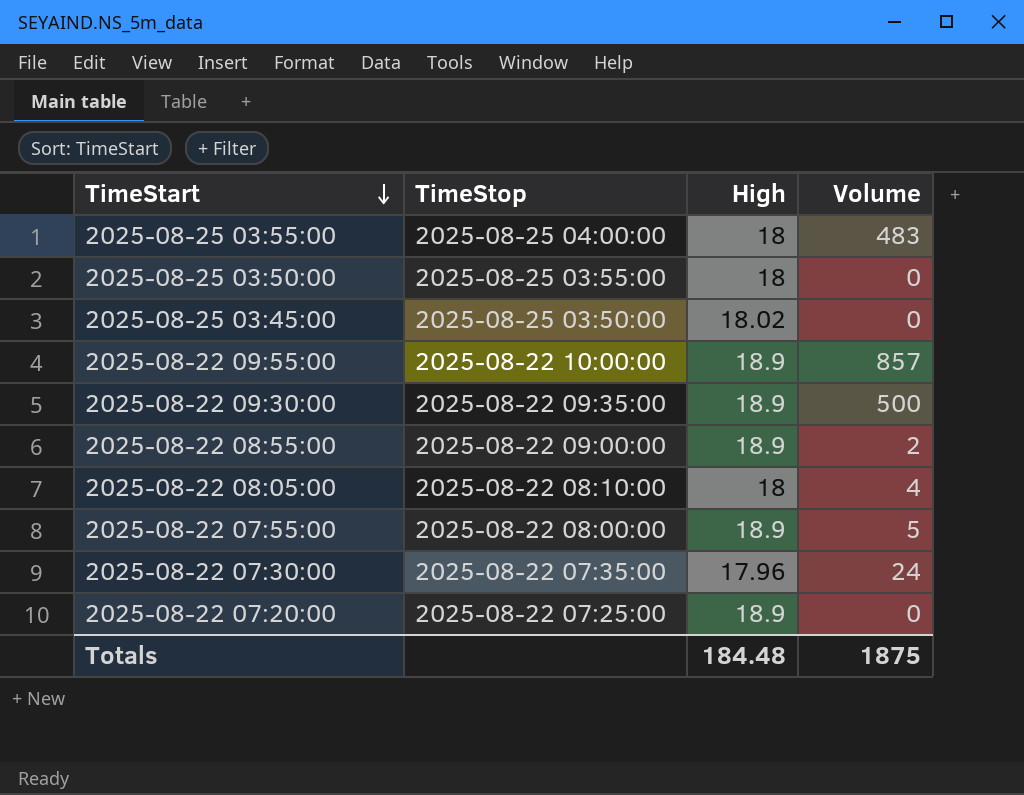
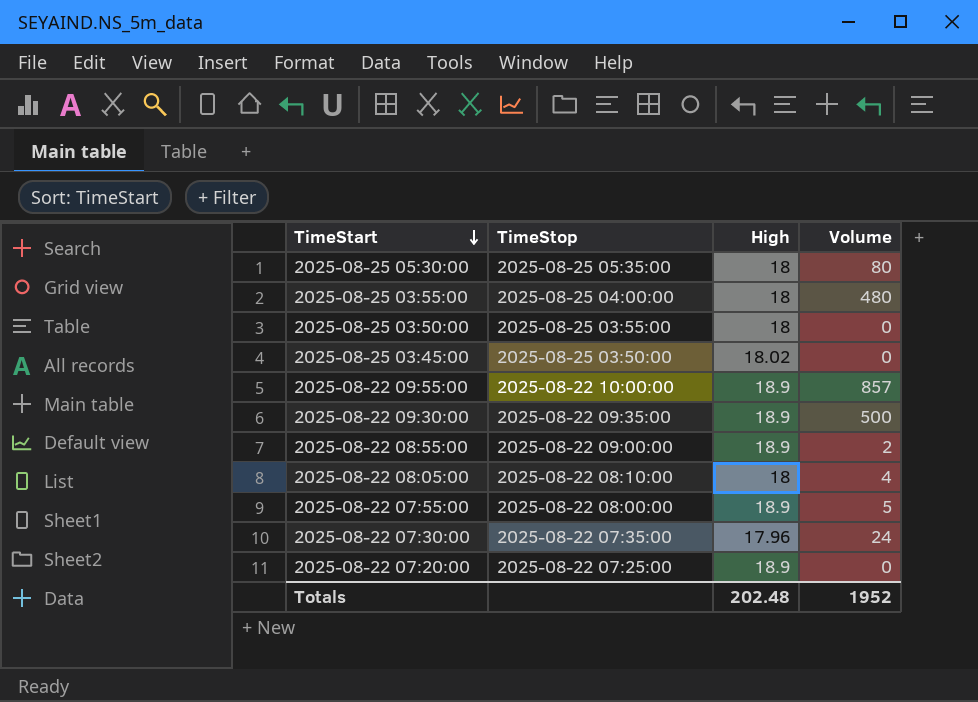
row 2025-08-25 05:30:00: none -> 2025-08-25 05:35:00 | 18 | 80
2025-08-25 03:55:00 | Volume: 483 -> 480
Totals | High: 184.48 -> 202.48
Totals | Volume: 1875 -> 1952

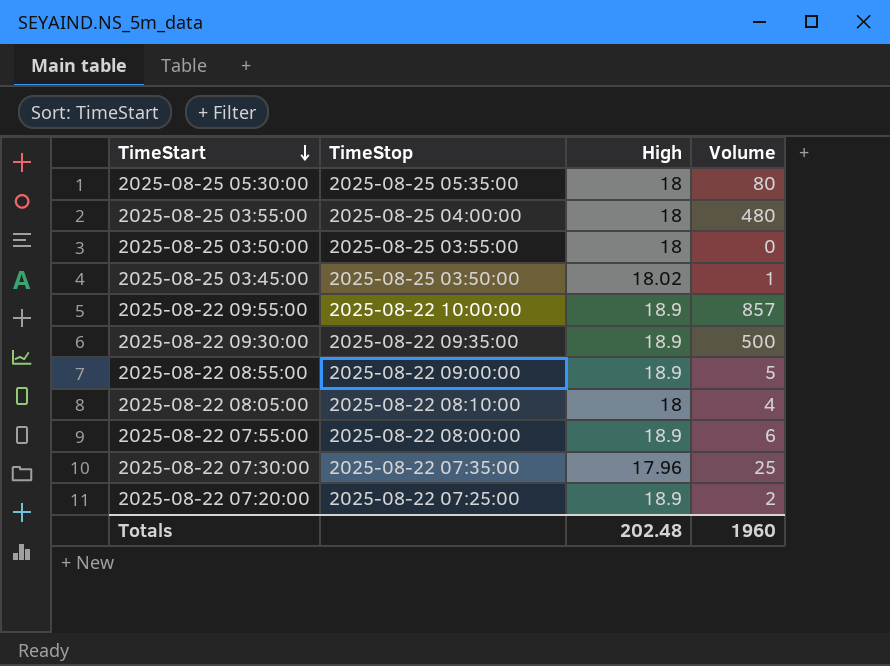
2025-08-25 03:45:00 | Volume: 0 -> 1
2025-08-22 08:55:00 | Volume: 2 -> 5
2025-08-22 07:55:00 | Volume: 5 -> 6
2025-08-22 07:30:00 | Volume: 24 -> 25
2025-08-22 07:20:00 | Volume: 0 -> 2
Totals | Volume: 1952 -> 1960

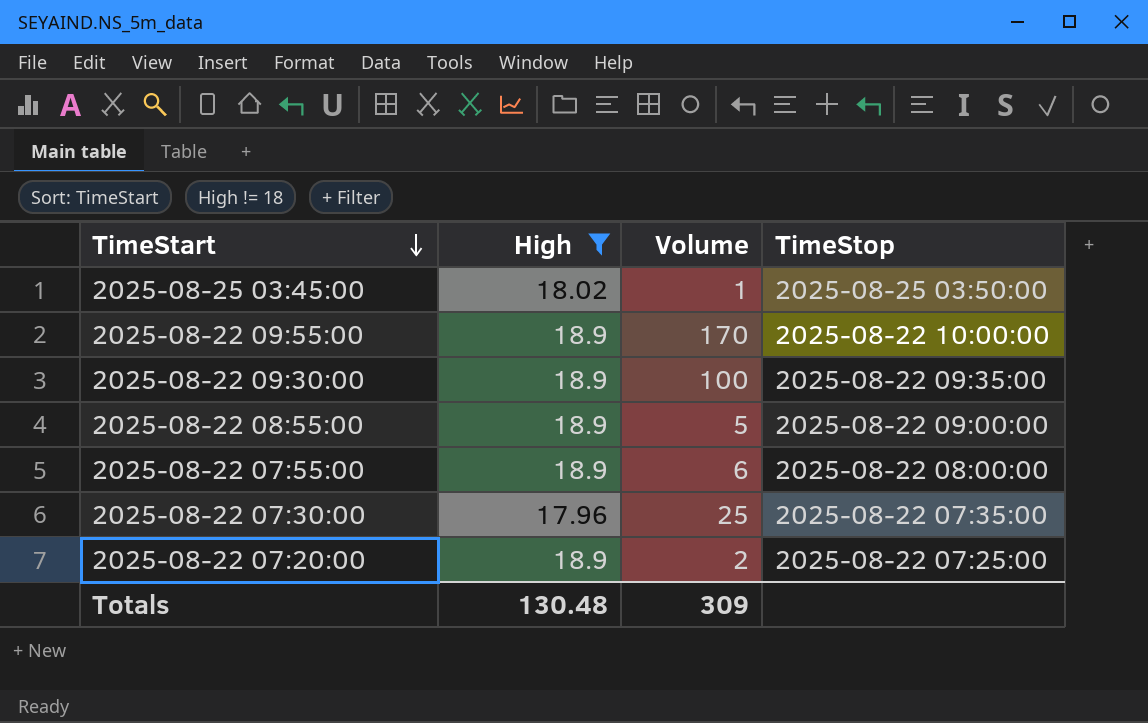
filter: none -> High != 18
column TimeStop | position: 2 -> 4
2025-08-22 09:55:00 | Volume: 857 -> 170
2025-08-22 09:30:00 | Volume: 500 -> 100
Totals | High: 202.48 -> 130.48
Totals | Volume: 1960 -> 309

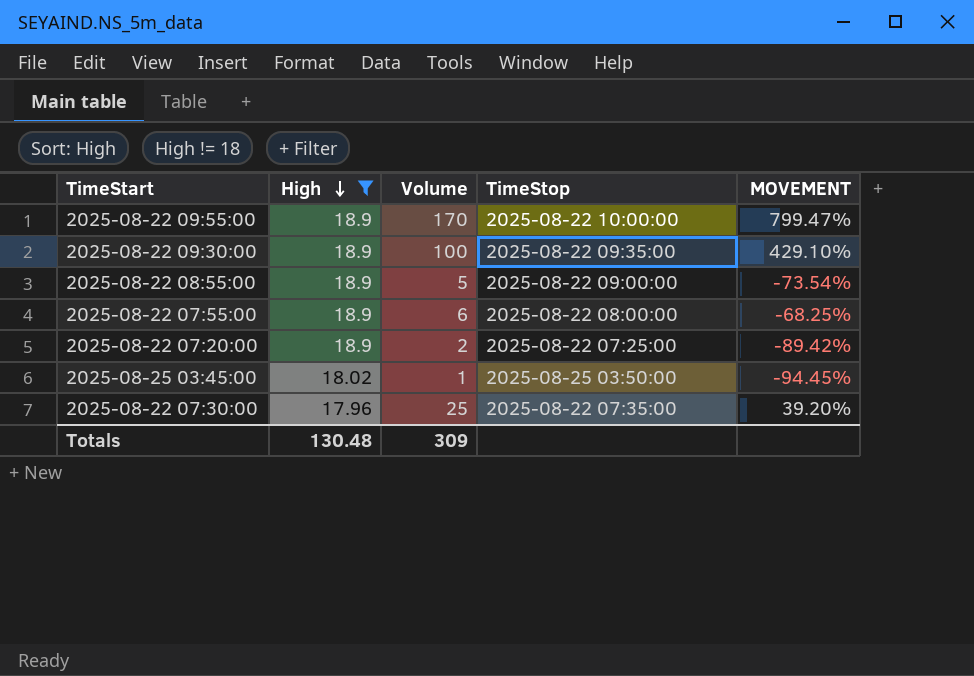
row order: TimeStart descending -> High descending
column MOVEMENT | formula: none -> ([Volume] - [High]) / [High]

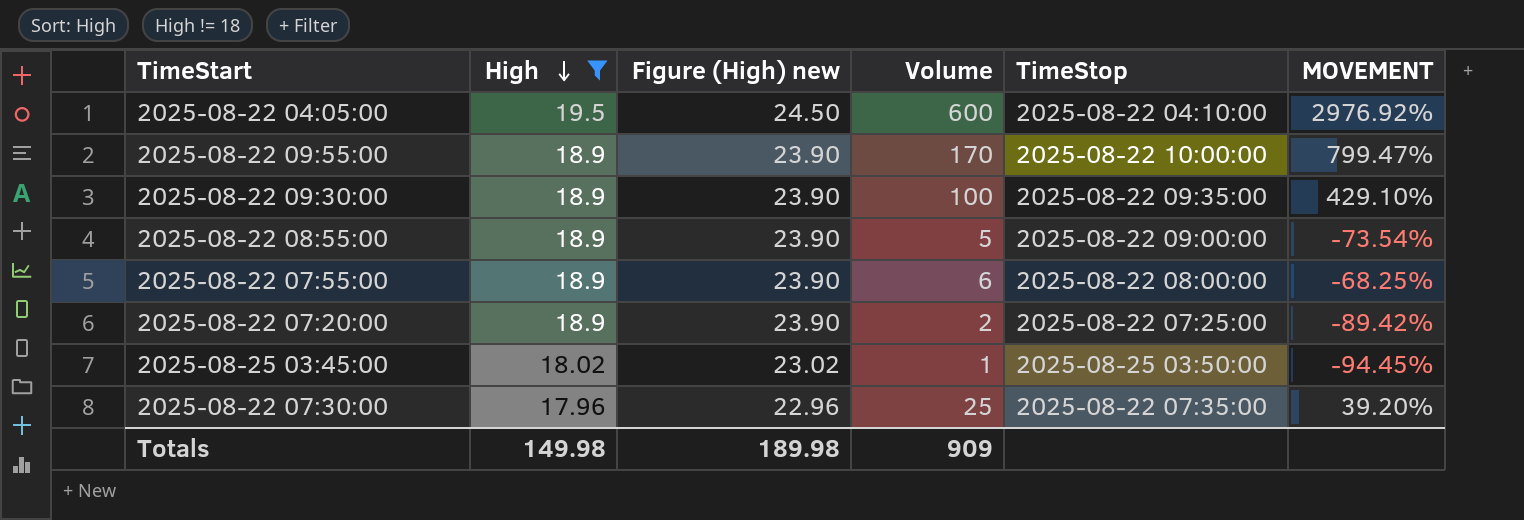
column Figure (High) new | formula: none -> [High] + 5
row 2025-08-22 04:05:00: none -> 19.5 | 24.50 | 600 | 2025-08-22 04:10:00 | 2976.92%
Totals | High: 130.48 -> 149.98
Totals | Volume: 309 -> 909

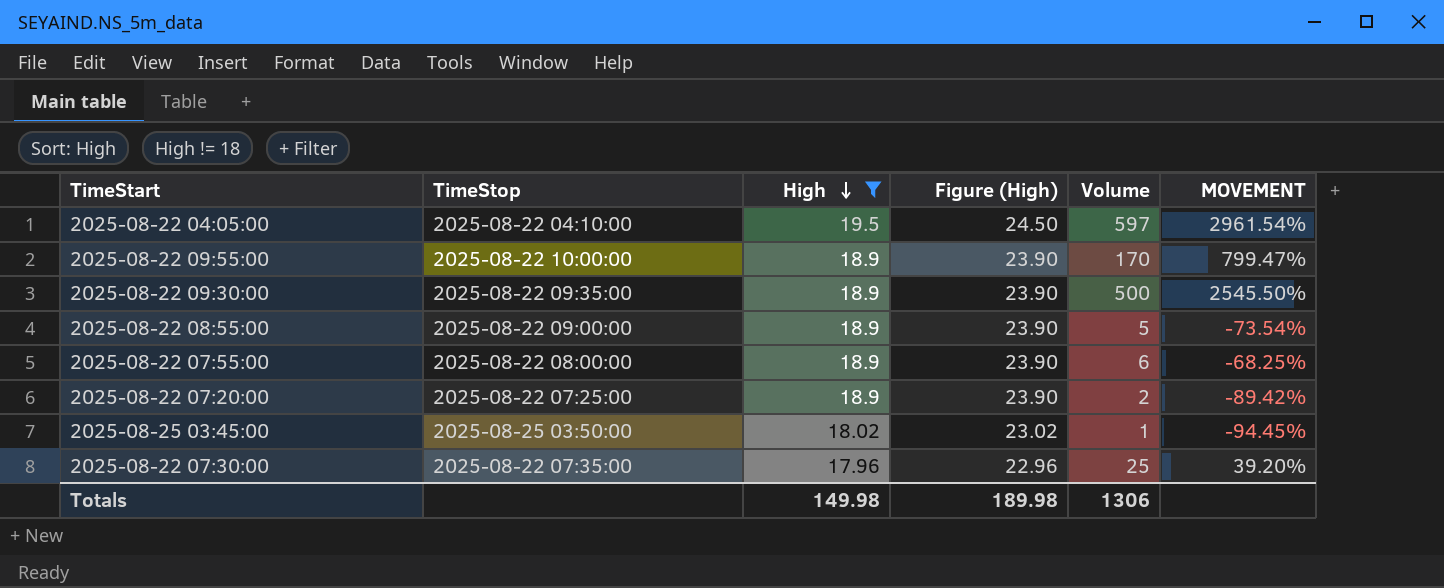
column TimeStop | position: 5 -> 2
column name: Figure (High) new -> Figure (High)
2025-08-22 04:05:00 | Volume: 600 -> 597
2025-08-22 04:05:00 | MOVEMENT: 2976.92% -> 2961.54%
2025-08-22 09:30:00 | Volume: 100 -> 500
2025-08-22 09:30:00 | MOVEMENT: 429.10% -> 2545.50%
Totals | Volume: 909 -> 1306

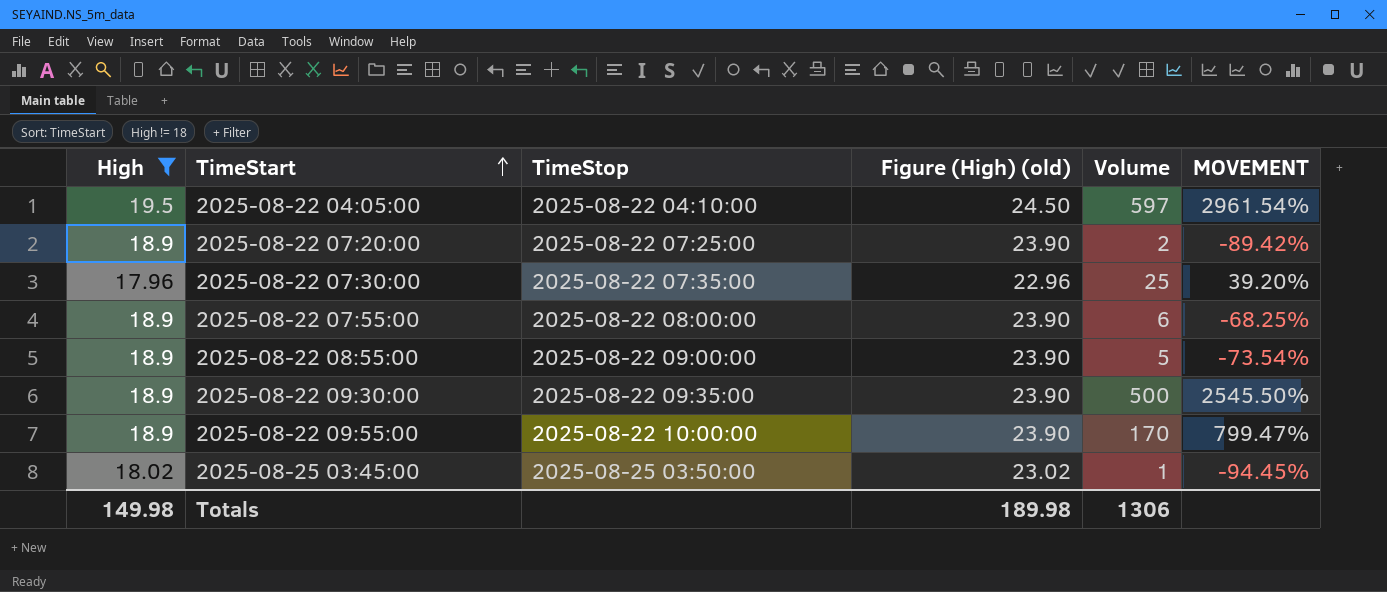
row order: High descending -> TimeStart ascending
column High | position: 3 -> 1
column name: Figure (High) -> Figure (High) (old)

